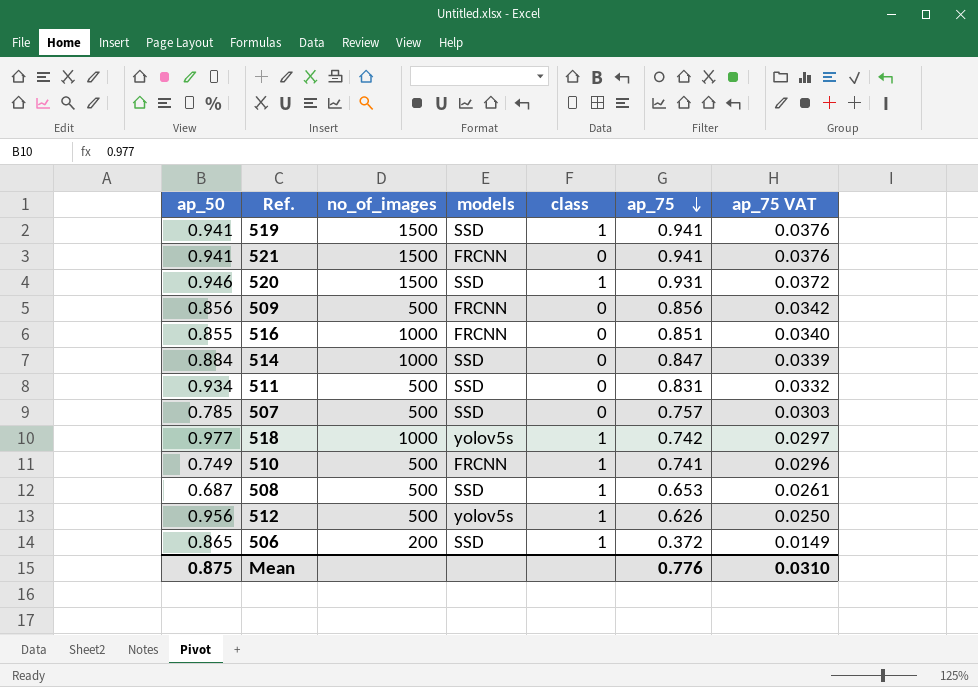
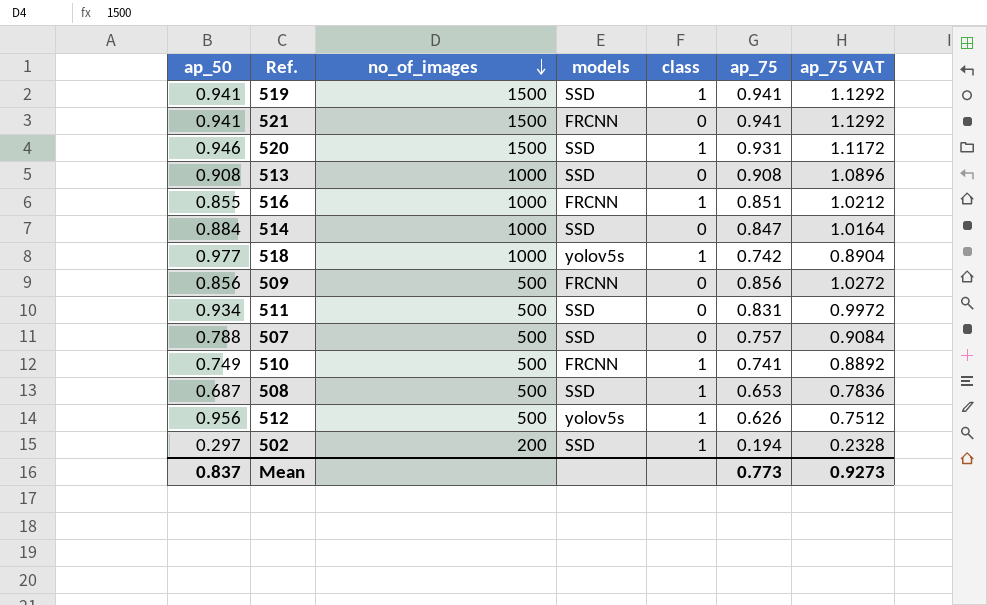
row order: ap_75 descending -> no_of_images descending
column ap_75 VAT | formula: [ap_75] * 0.04 -> [ap_75] * 1.2
row 506: 0.865 | 200 | SSD | 1 | 0.372 | 0.0149 -> none
row 513: none -> 0.908 | 1000 | SSD | 0 | 0.908 | 1.0896
516 | class: 0 -> 1
507 | ap_50: 0.785 -> 0.788
row 502: none -> 0.297 | 200 | SSD | 1 | 0.194 | 0.2328
Mean | ap_50: 0.875 -> 0.837
Mean | ap_75: 0.776 -> 0.773
Mean | ap_75 VAT: 0.0310 -> 0.9273

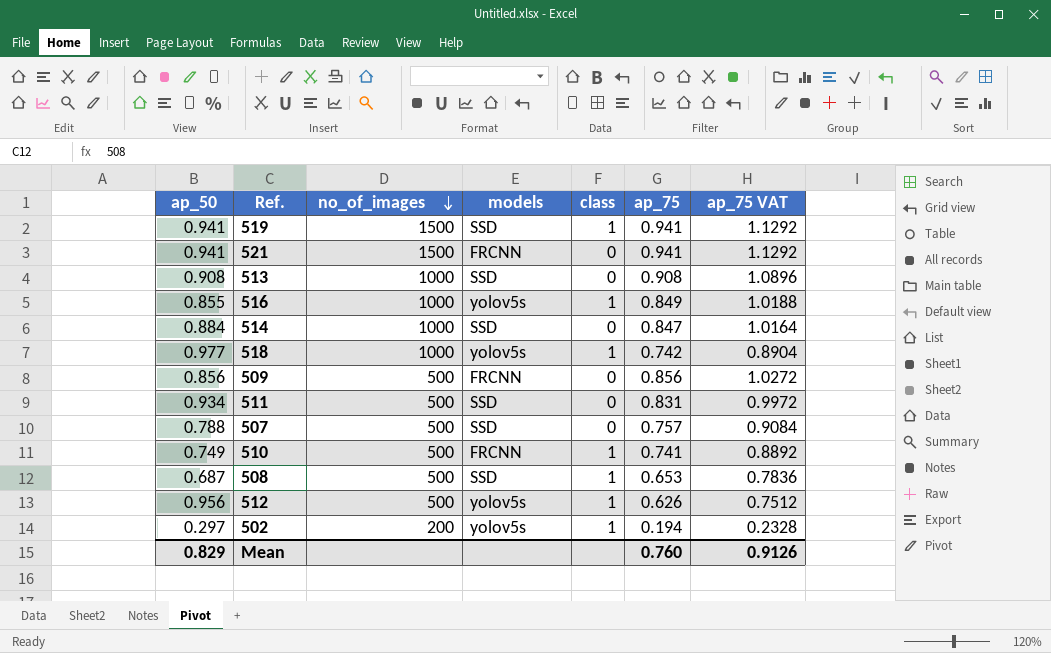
row 520: 0.946 | 1500 | SSD | 1 | 0.931 | 1.1172 -> none
516 | models: FRCNN -> yolov5s
516 | ap_75: 0.851 -> 0.849
516 | ap_75 VAT: 1.0212 -> 1.0188
502 | models: SSD -> yolov5s
Mean | ap_50: 0.837 -> 0.829
Mean | ap_75: 0.773 -> 0.760
Mean | ap_75 VAT: 0.9273 -> 0.9126

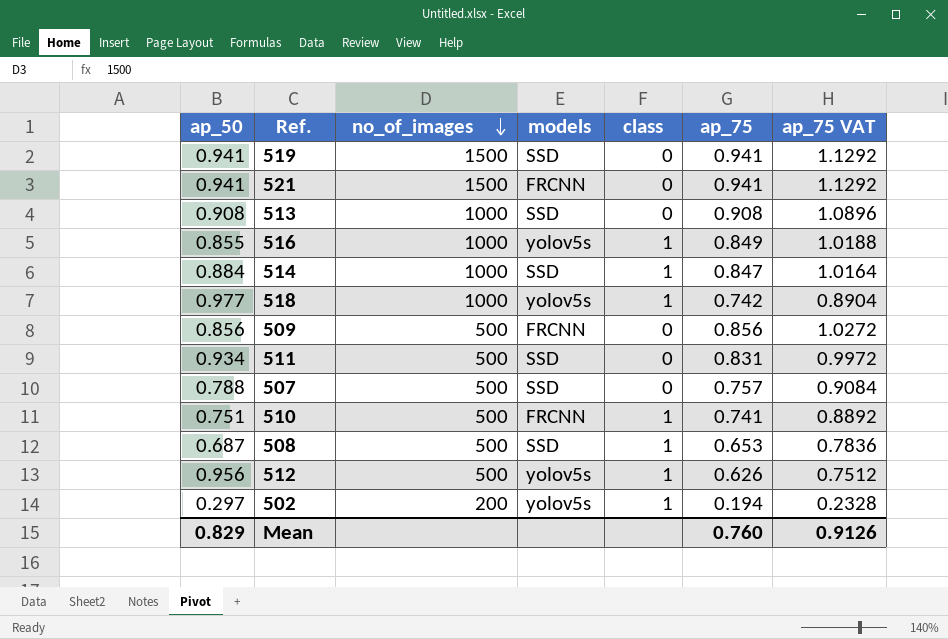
519 | class: 1 -> 0
514 | class: 0 -> 1
510 | ap_50: 0.749 -> 0.751

